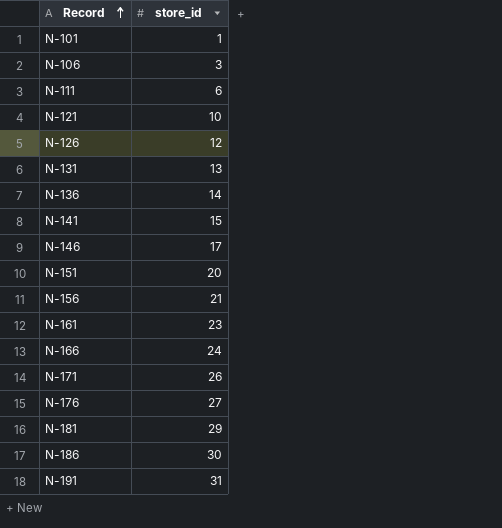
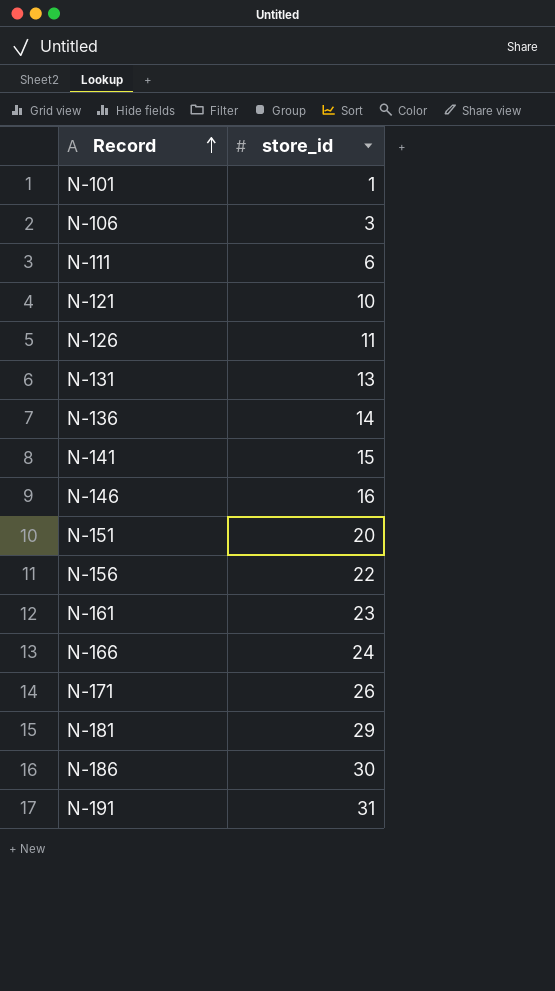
row N-176: 27 -> none
N-126 | store_id: 12 -> 11
N-146 | store_id: 17 -> 16
N-156 | store_id: 21 -> 22

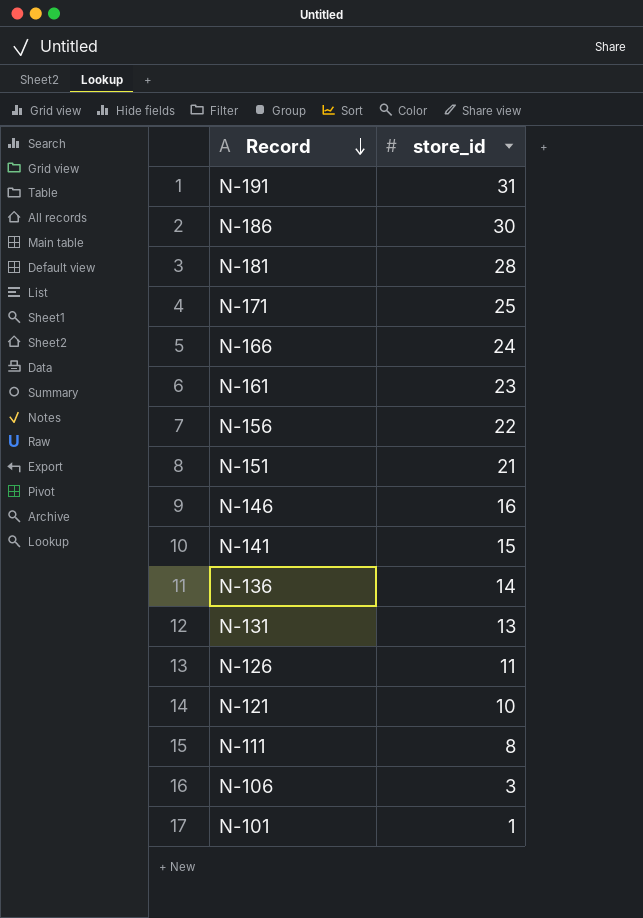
row order: Record ascending -> Record descending
N-181 | store_id: 29 -> 28
N-171 | store_id: 26 -> 25
N-151 | store_id: 20 -> 21
N-111 | store_id: 6 -> 8

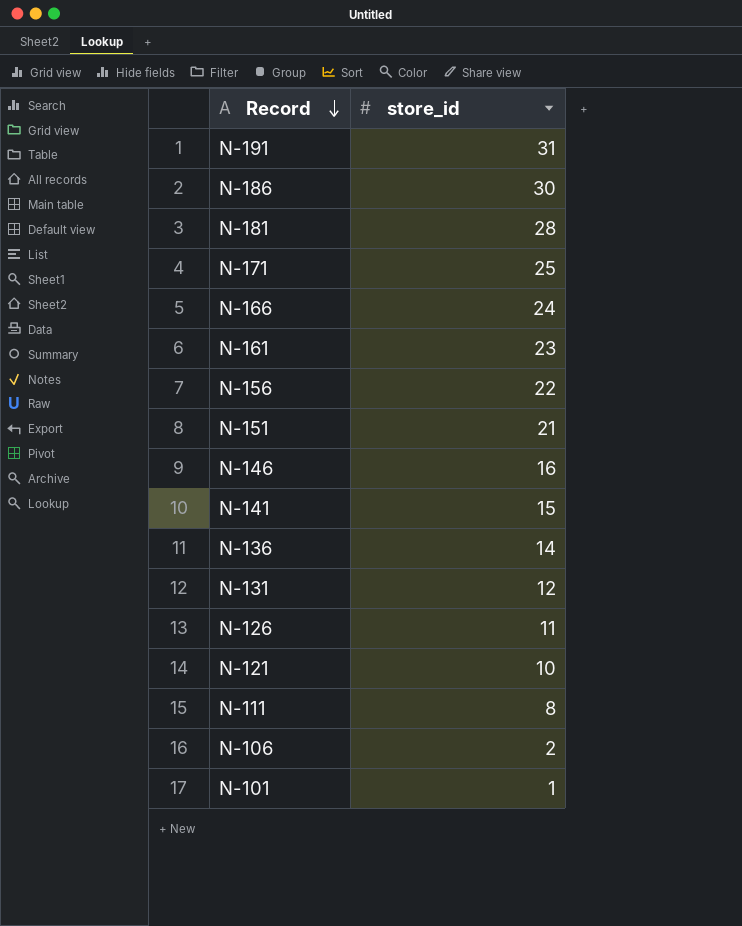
N-131 | store_id: 13 -> 12
N-106 | store_id: 3 -> 2

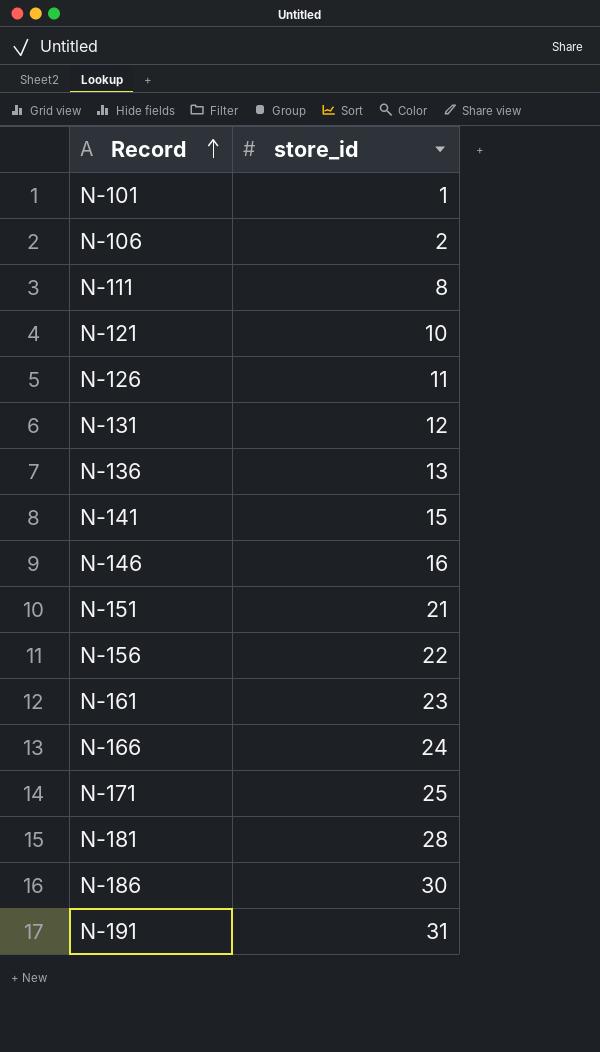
row order: Record descending -> Record ascending
N-136 | store_id: 14 -> 13

